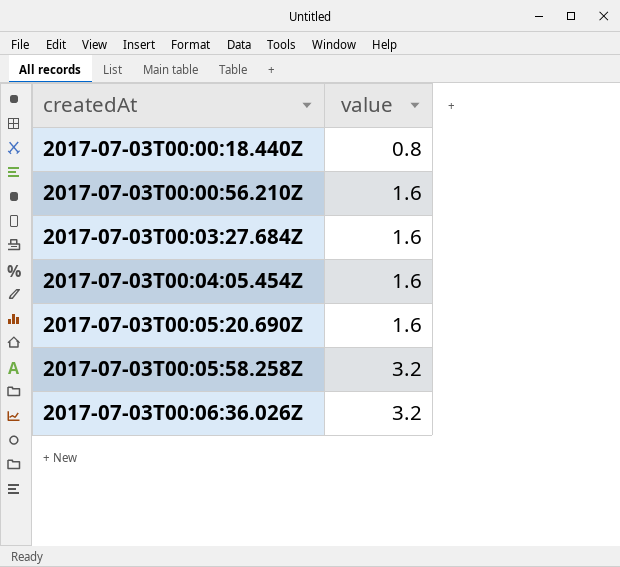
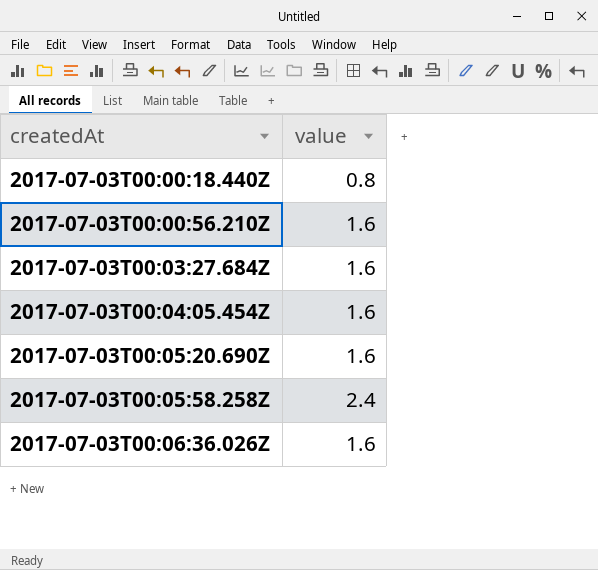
2017-07-03T00:05:58.258Z | value: 3.2 -> 2.4
2017-07-03T00:06:36.026Z | value: 3.2 -> 1.6

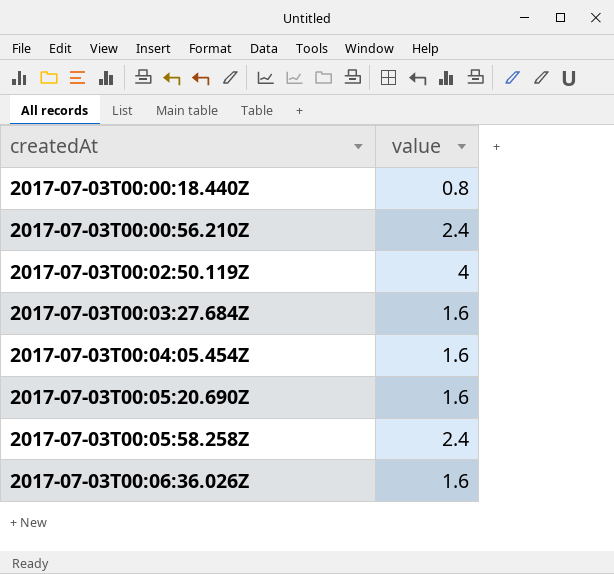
2017-07-03T00:00:56.210Z | value: 1.6 -> 2.4
row 2017-07-03T00:02:50.119Z: none -> 4

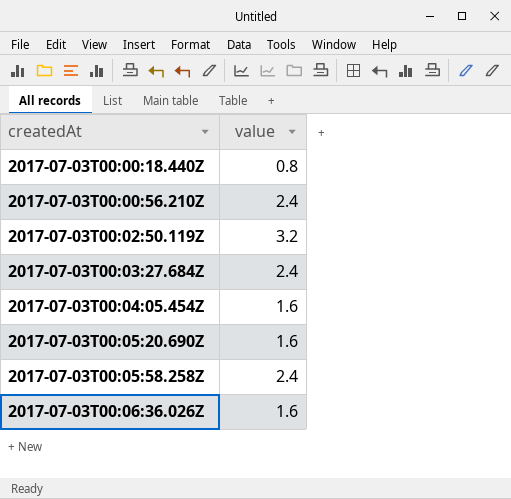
2017-07-03T00:02:50.119Z | value: 4 -> 3.2
2017-07-03T00:03:27.684Z | value: 1.6 -> 2.4

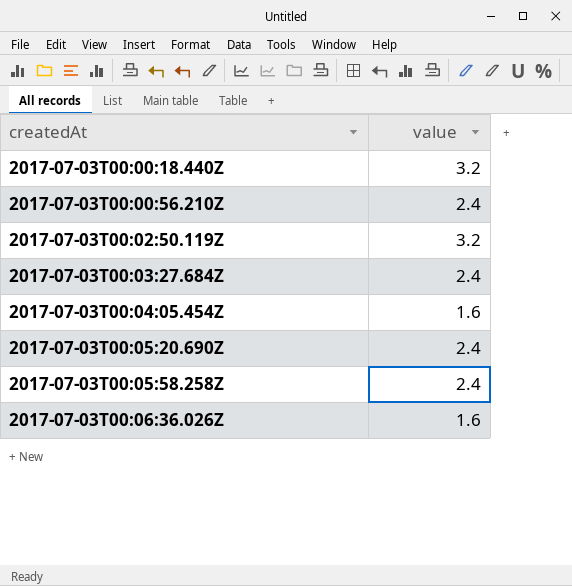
2017-07-03T00:00:18.440Z | value: 0.8 -> 3.2
2017-07-03T00:05:20.690Z | value: 1.6 -> 2.4

